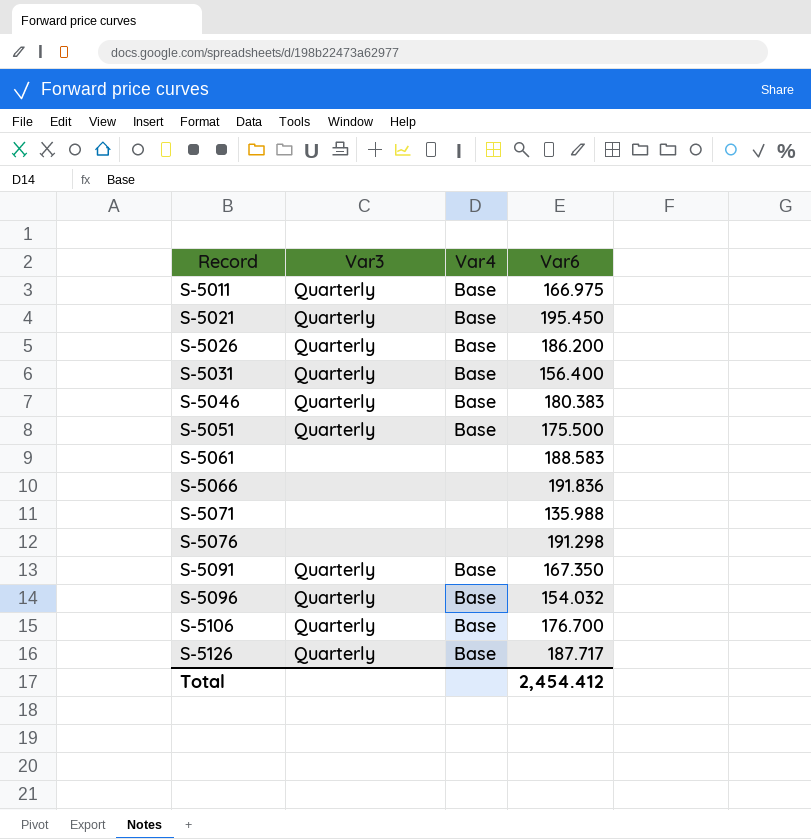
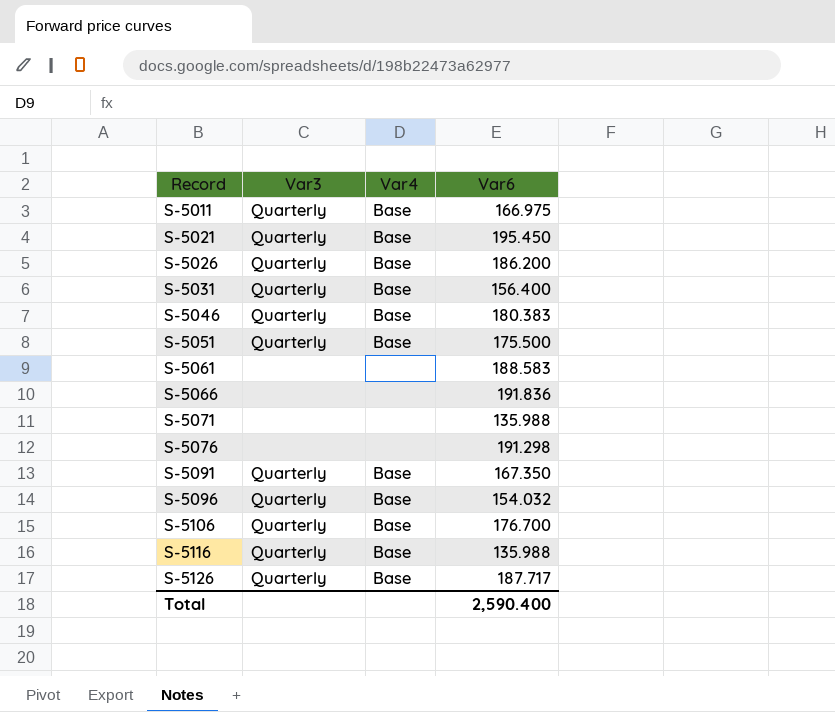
row S-5116: none -> Quarterly | Base | 135.988
Total | Var6: 2,454.412 -> 2,590.400

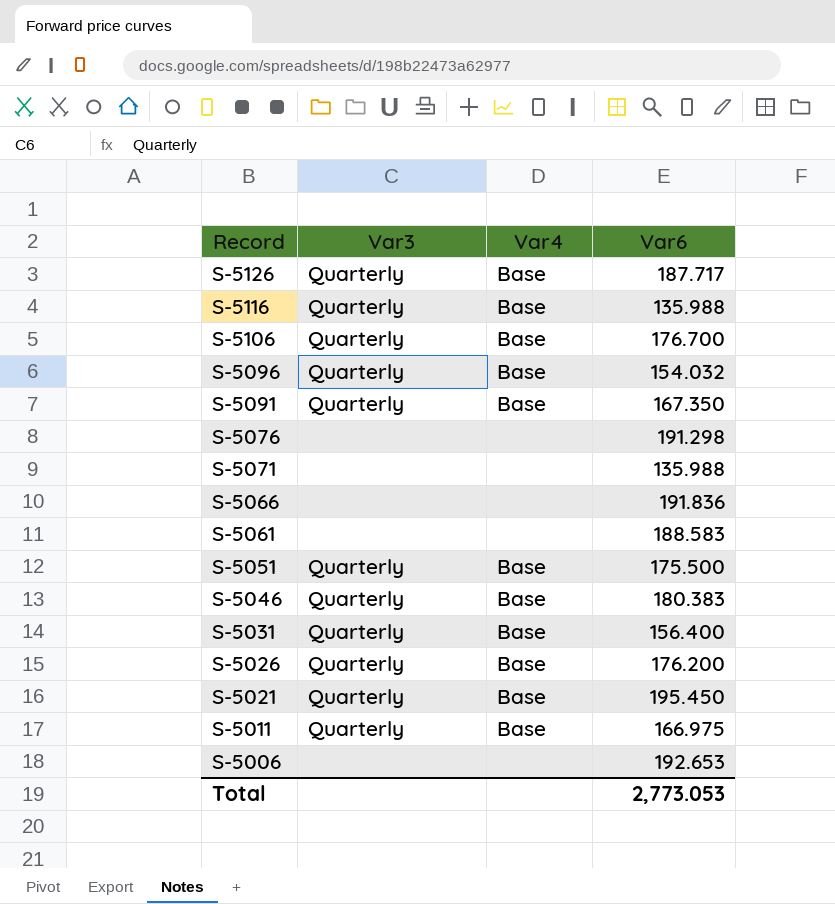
row order: Record ascending -> Record descending
S-5026 | Var6: 186.200 -> 176.200
row S-5006: none -> none | none | 192.653
Total | Var6: 2,590.400 -> 2,773.053

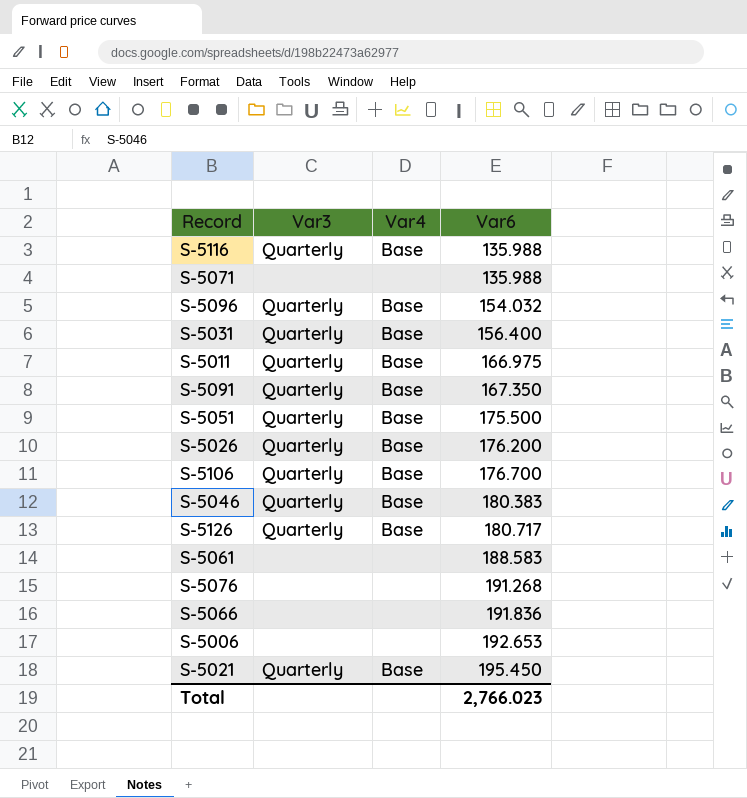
row order: Record descending -> Var6 ascending
S-5126 | Var6: 187.717 -> 180.717
S-5076 | Var6: 191.298 -> 191.268
Total | Var6: 2,773.053 -> 2,766.023

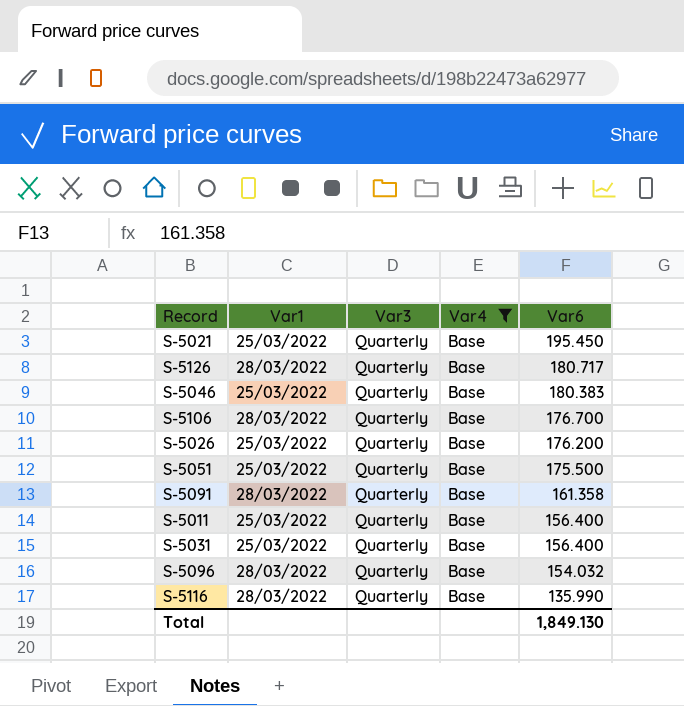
filter: none -> Var4 = Base
row order: Var6 ascending -> Var6 descending
column Var1 | position: none -> 2
S-5091 | Var6: 167.350 -> 161.358
S-5011 | Var6: 166.975 -> 156.400
S-5116 | Var6: 135.988 -> 135.990
Total | Var6: 2,766.023 -> 1,849.130

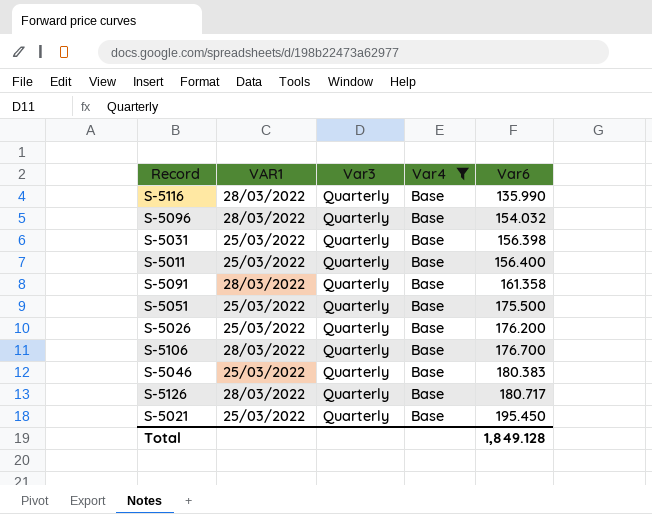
row order: Var6 descending -> Var6 ascending
column name: Var1 -> VAR1
S-5031 | Var6: 156.400 -> 156.398
Total | Var6: 1,849.130 -> 1,849.128

